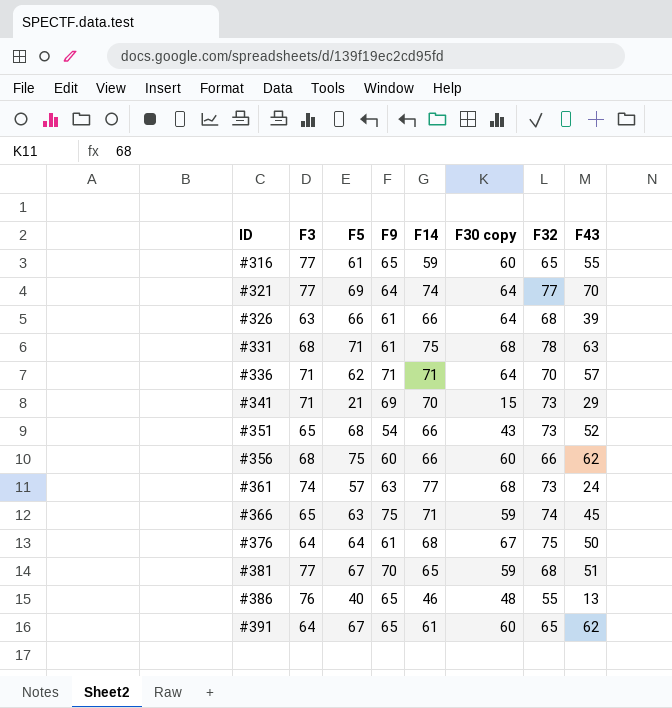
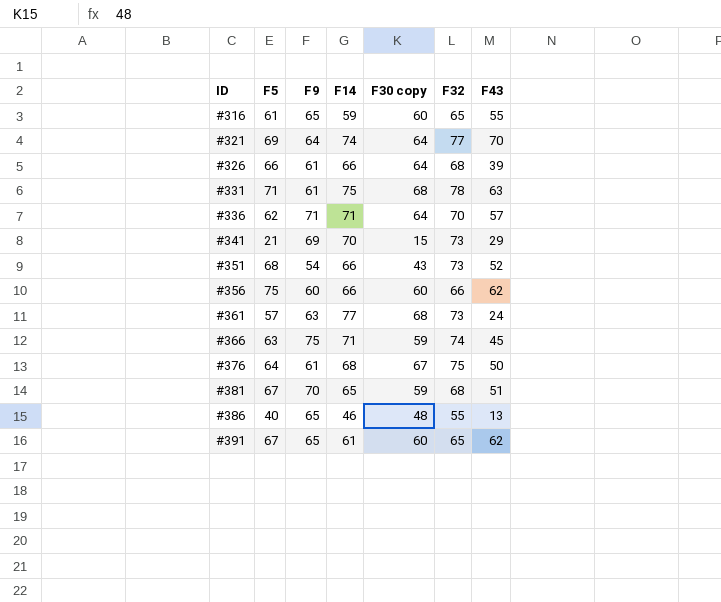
column F3 | position: 2 -> none

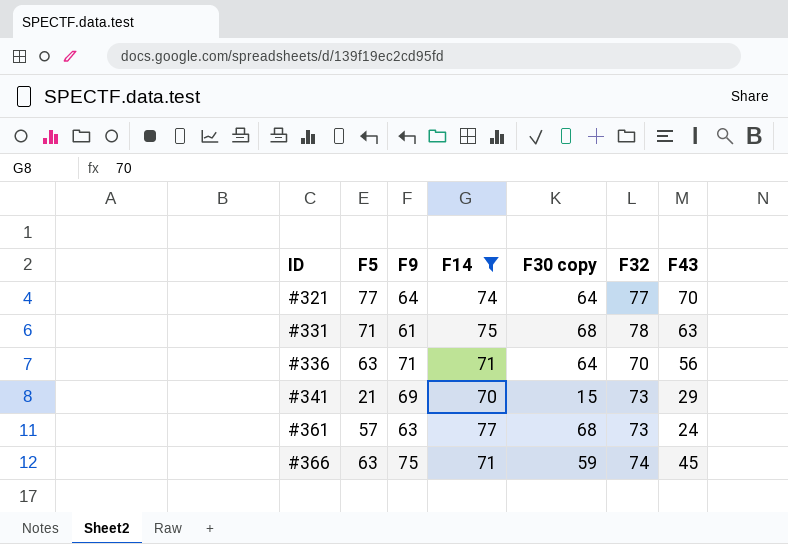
filter: none -> F14 >= 70
#321 | F5: 69 -> 77
#336 | F5: 62 -> 63
#336 | F43: 57 -> 56

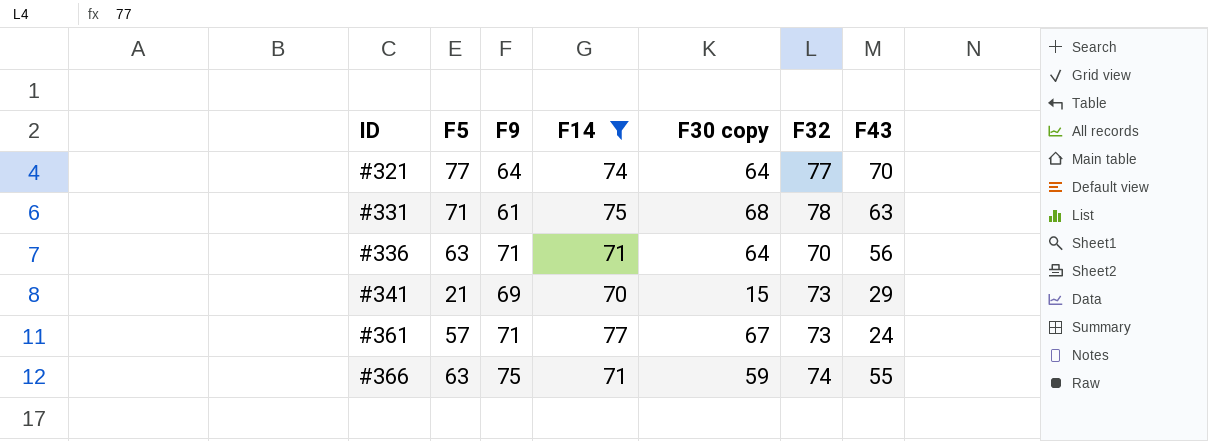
#361 | F9: 63 -> 71
#361 | F30 copy: 68 -> 67
#366 | F43: 45 -> 55

